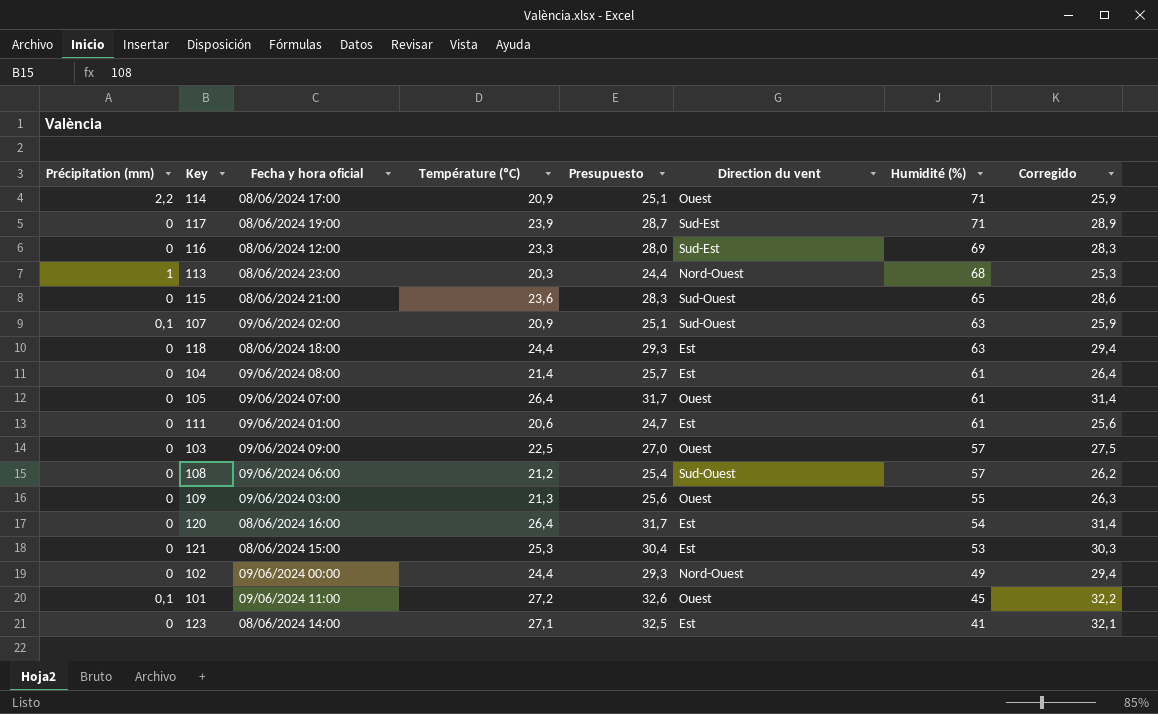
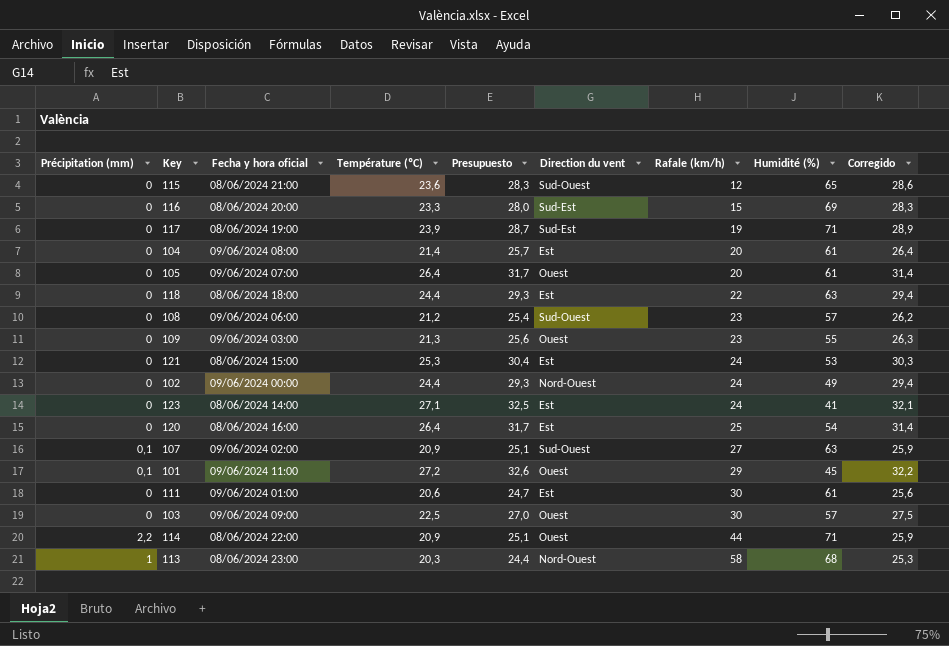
row order: Humidité (%) descending -> Rafale (km/h) ascending
column Rafale (km/h) | position: none -> 7
116 | Fecha y hora oficial: 08/06/2024 12:00 -> 08/06/2024 20:00
114 | Fecha y hora oficial: 08/06/2024 17:00 -> 08/06/2024 22:00

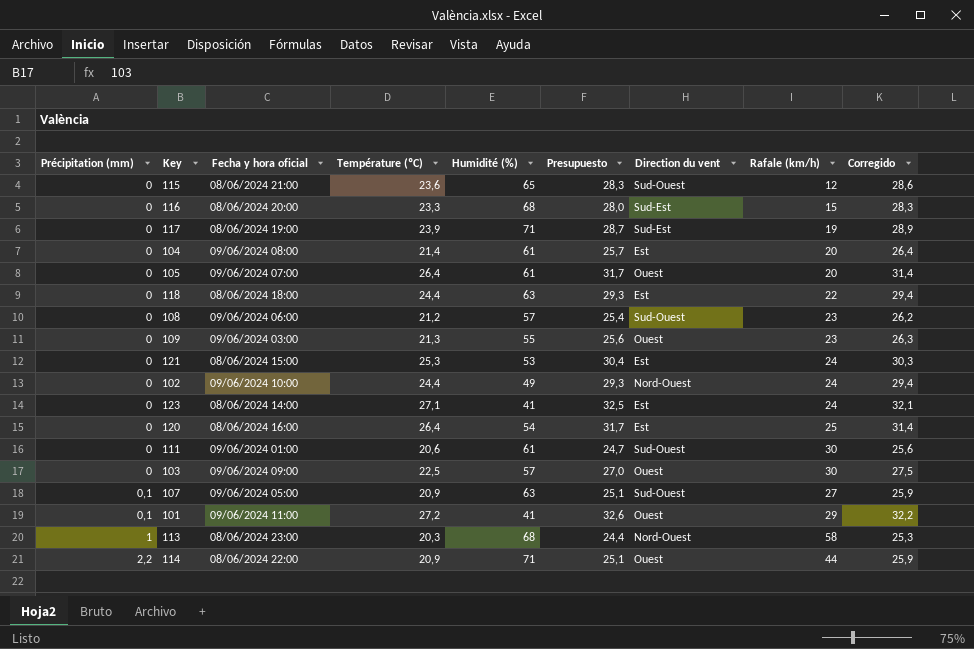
row order: Rafale (km/h) ascending -> Précipitation (mm) ascending
column Humidité (%) | position: 8 -> 5
116 | Humidité (%): 69 -> 68
102 | Fecha y hora oficial: 09/06/2024 00:00 -> 09/06/2024 10:00
111 | Direction du vent: Est -> Sud-Ouest
107 | Fecha y hora oficial: 09/06/2024 02:00 -> 09/06/2024 05:00
101 | Humidité (%): 45 -> 41

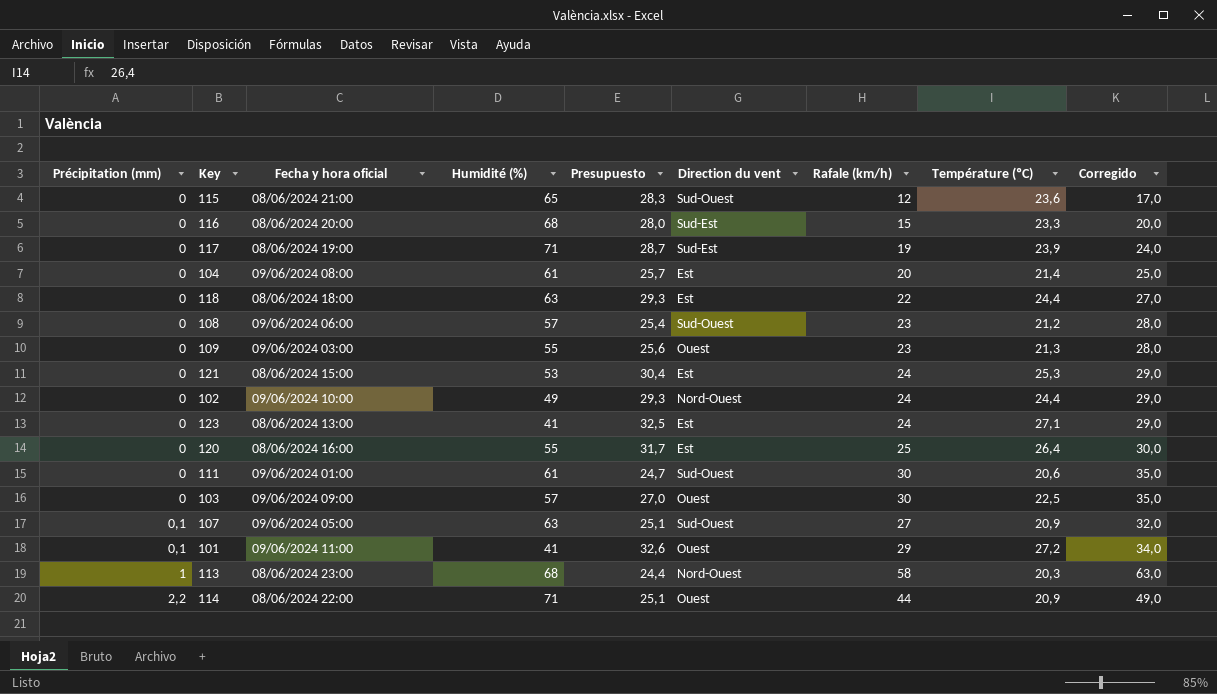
column Température (ºC) | position: 4 -> 8
column Corregido | formula: [Température (ºC)] + 5 -> [Rafale (km/h)] + 5
row 105: 0 | 09/06/2024 07:00 | 26,4 | 61 | 31,7 | Ouest | 20 | 31,4 -> none
123 | Fecha y hora oficial: 08/06/2024 14:00 -> 08/06/2024 13:00
120 | Humidité (%): 54 -> 55

